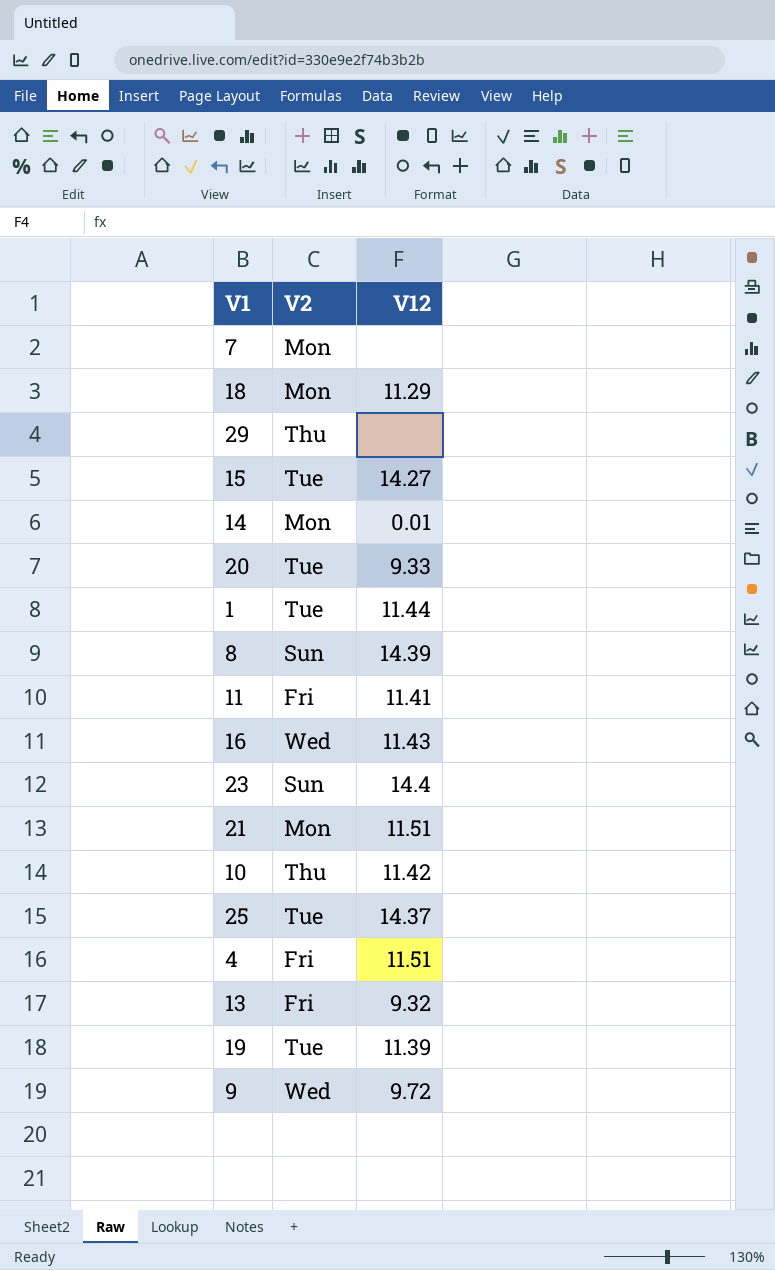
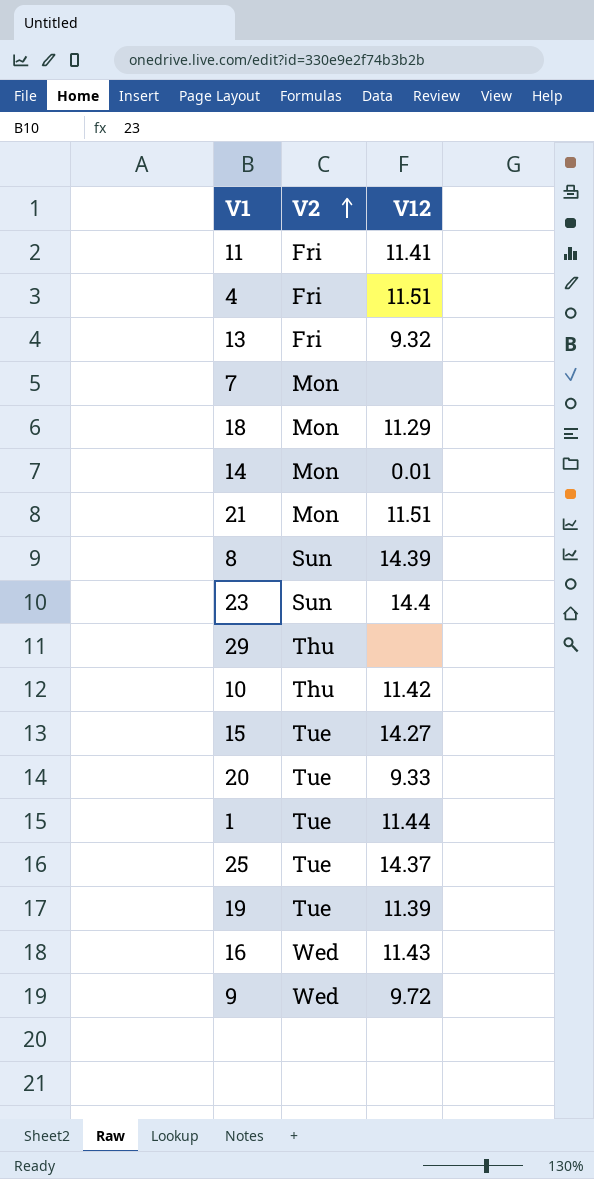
row order: none -> V2 ascending

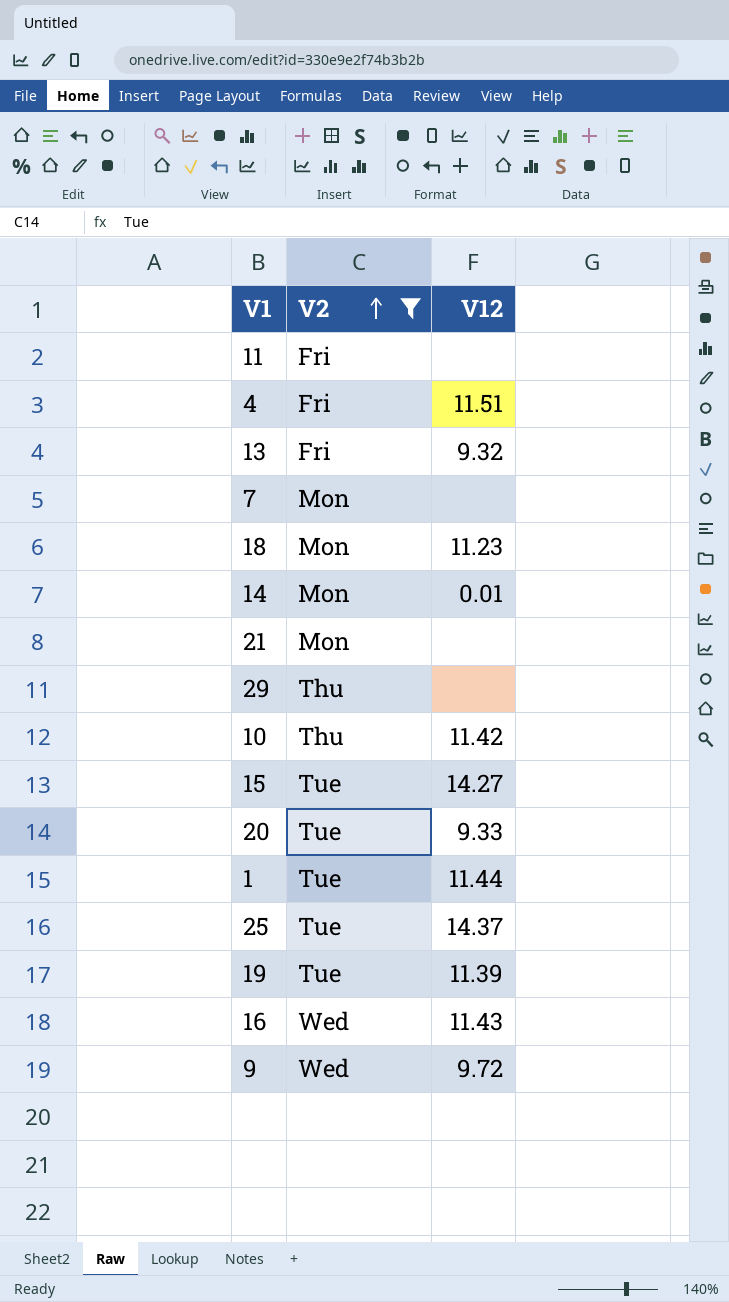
filter: none -> V2 != Sun
11 | V12: 11.41 -> none
18 | V12: 11.29 -> 11.23
21 | V12: 11.51 -> none

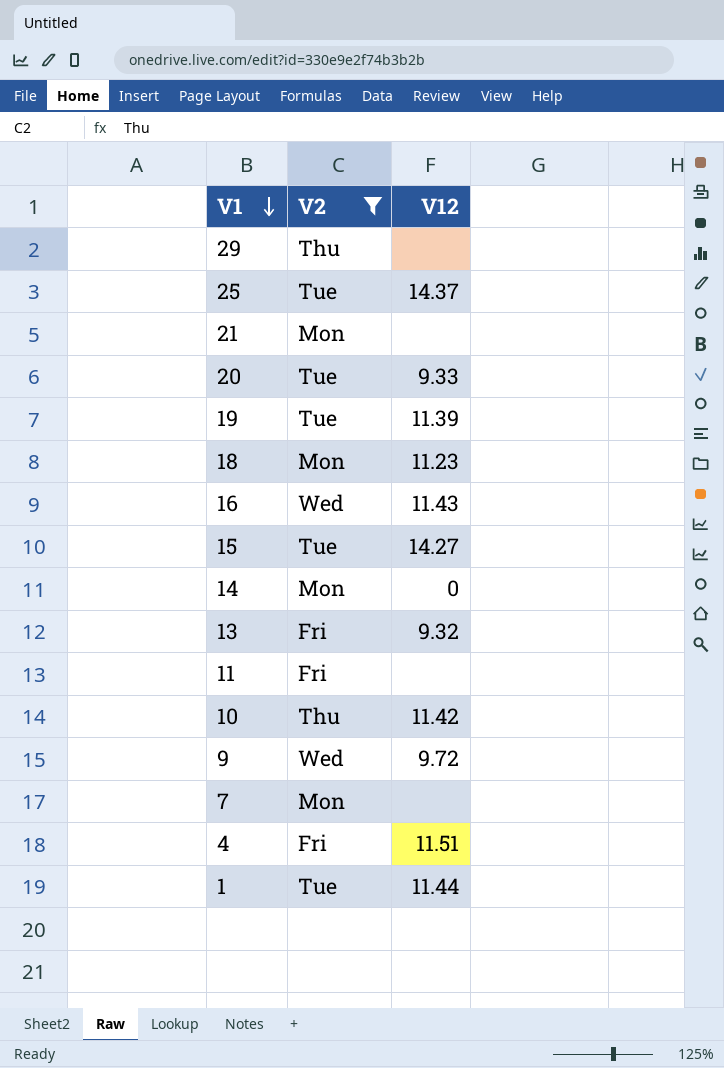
row order: V2 ascending -> V1 descending
14 | V12: 0.01 -> 0

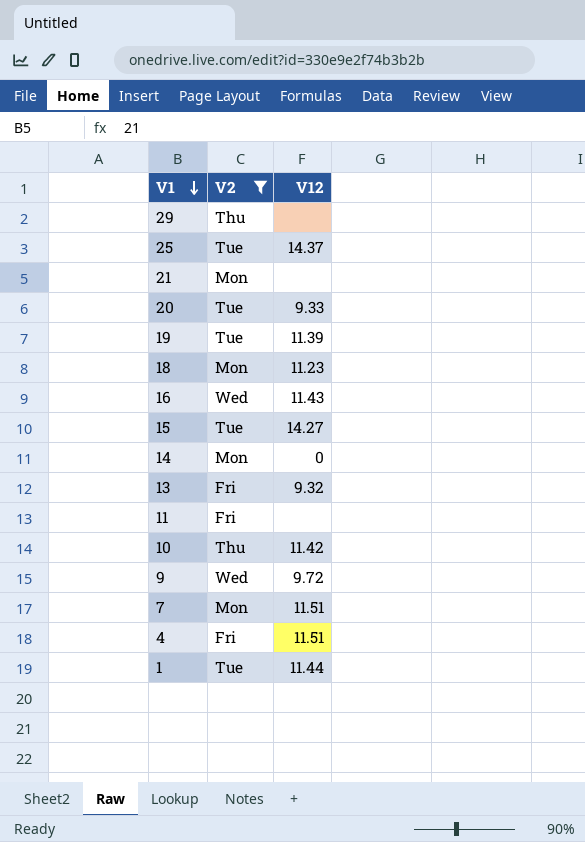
7 | V12: none -> 11.51

